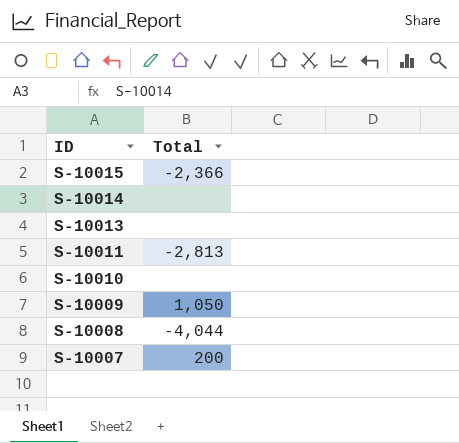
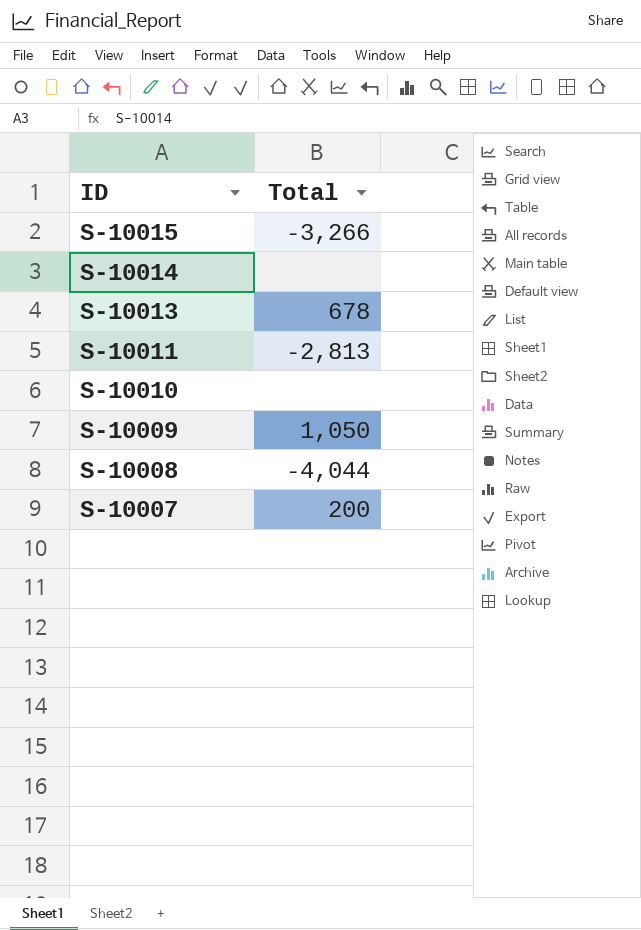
S-10015 | Total: -2,366 -> -3,266
S-10013 | Total: none -> 678

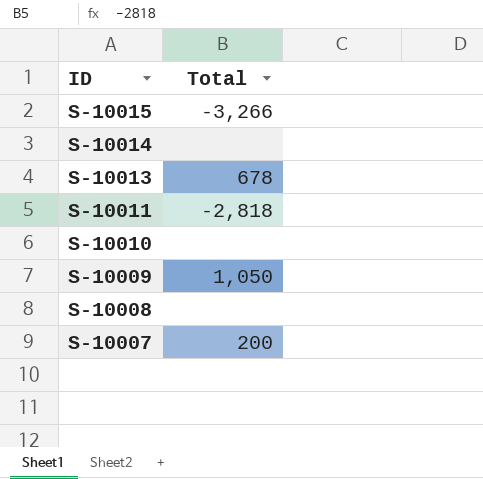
S-10011 | Total: -2,813 -> -2,818
S-10008 | Total: -4,044 -> none

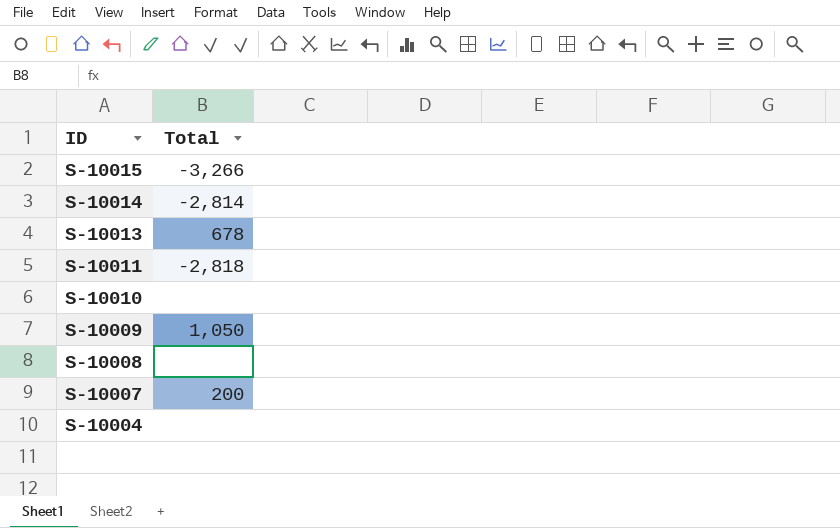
S-10014 | Total: none -> -2,814
row S-10004: none -> none

